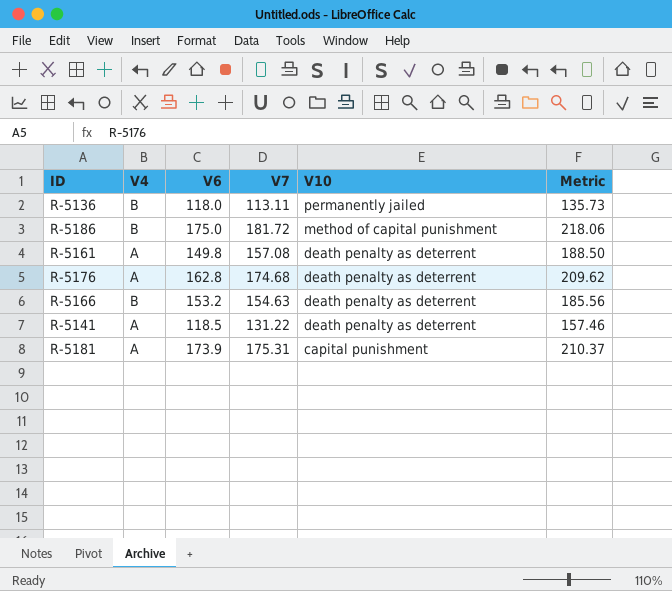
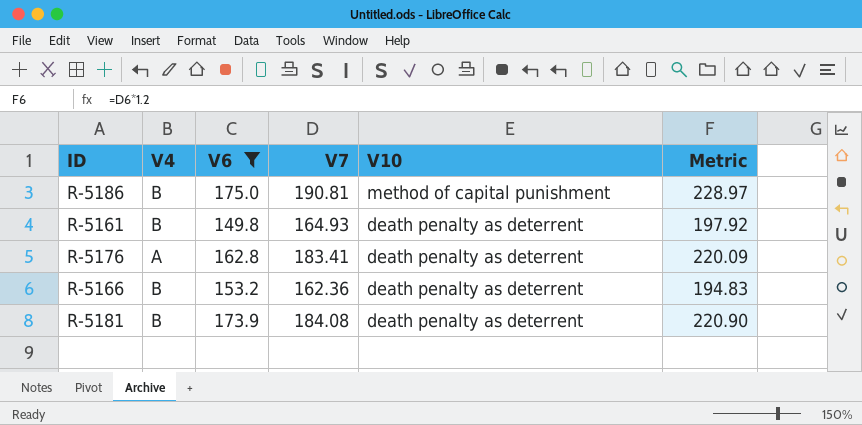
filter: none -> V6 >= 149.8
R-5186 | V7: 181.72 -> 190.81
R-5186 | Metric: 218.06 -> 228.97
R-5161 | V4: A -> B
R-5161 | V7: 157.08 -> 164.93
R-5161 | Metric: 188.50 -> 197.92
R-5176 | V7: 174.68 -> 183.41
R-5176 | Metric: 209.62 -> 220.09
R-5166 | V7: 154.63 -> 162.36
R-5166 | Metric: 185.56 -> 194.83
R-5181 | V4: A -> B
R-5181 | V7: 175.31 -> 184.08
R-5181 | V10: capital punishment -> death penalty as deterrent
R-5181 | Metric: 210.37 -> 220.90

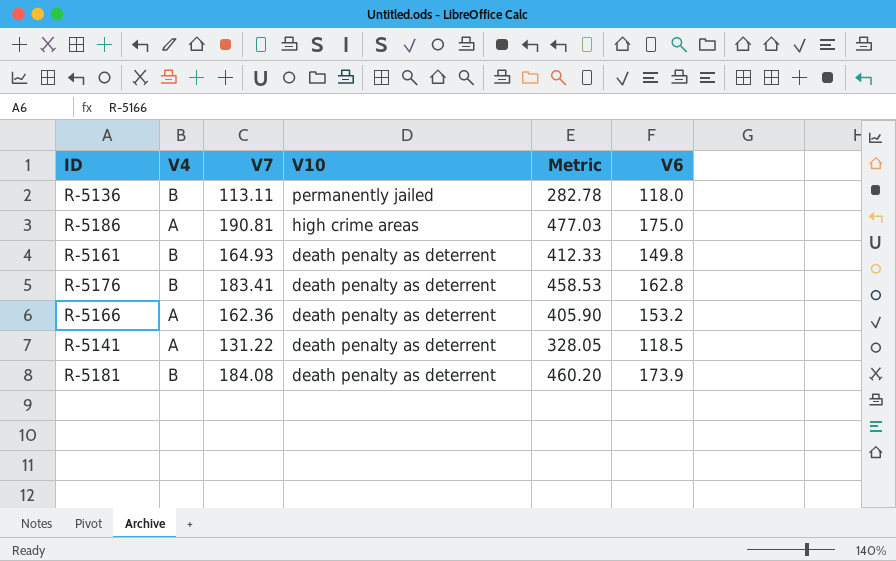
filter: V6 >= 149.8 -> none
column Metric | formula: [V7] * 1.2 -> [V7] * 2.5
column V6 | position: 3 -> 6
R-5186 | V4: B -> A
R-5186 | V10: method of capital punishment -> high crime areas
R-5176 | V4: A -> B
R-5166 | V4: B -> A

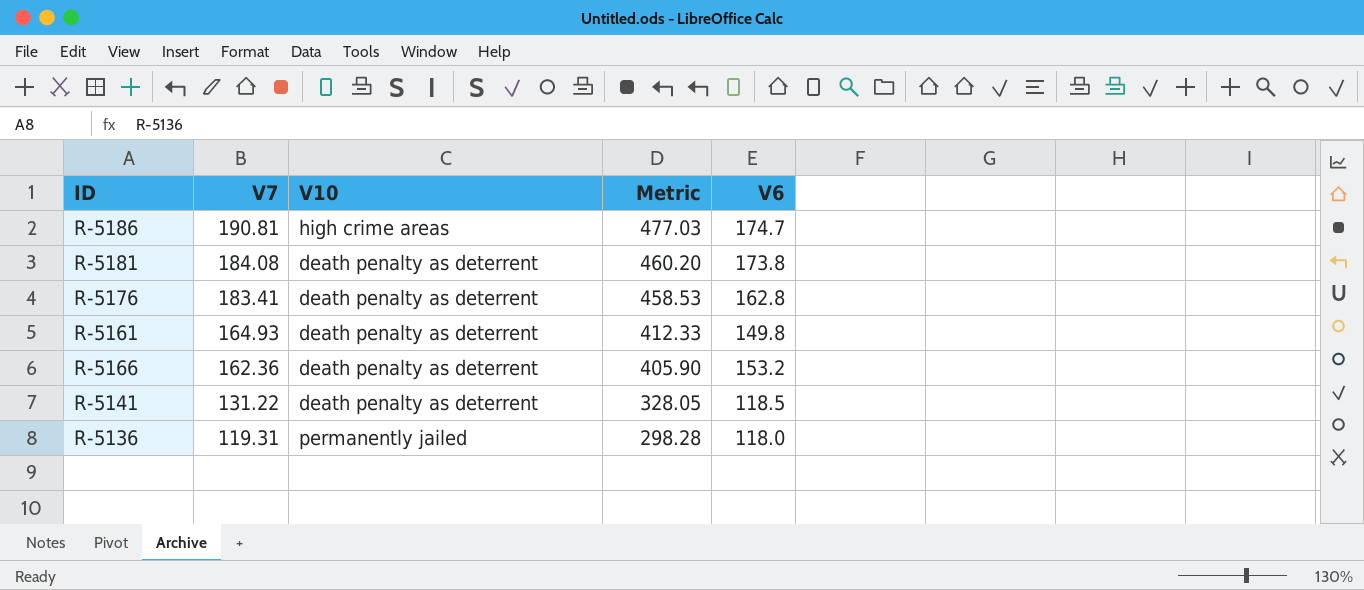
row order: V10 descending -> V7 descending
column V4 | position: 2 -> none
R-5186 | V6: 175.0 -> 174.7
R-5181 | V6: 173.9 -> 173.8
R-5136 | V7: 113.11 -> 119.31
R-5136 | Metric: 282.78 -> 298.28

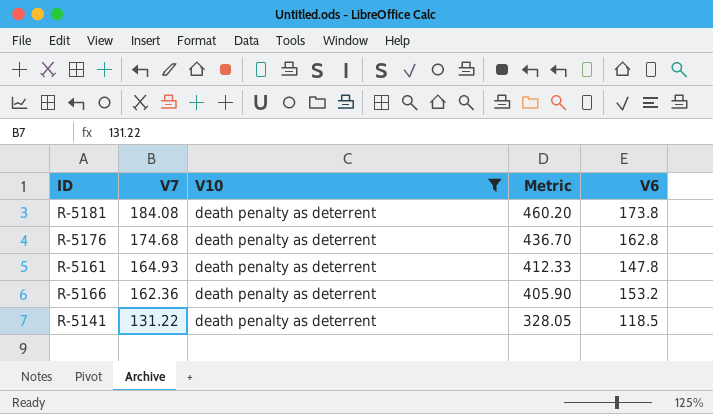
filter: none -> V10 = death penalty as deterrent
R-5176 | V7: 183.41 -> 174.68
R-5176 | Metric: 458.53 -> 436.70
R-5161 | V6: 149.8 -> 147.8

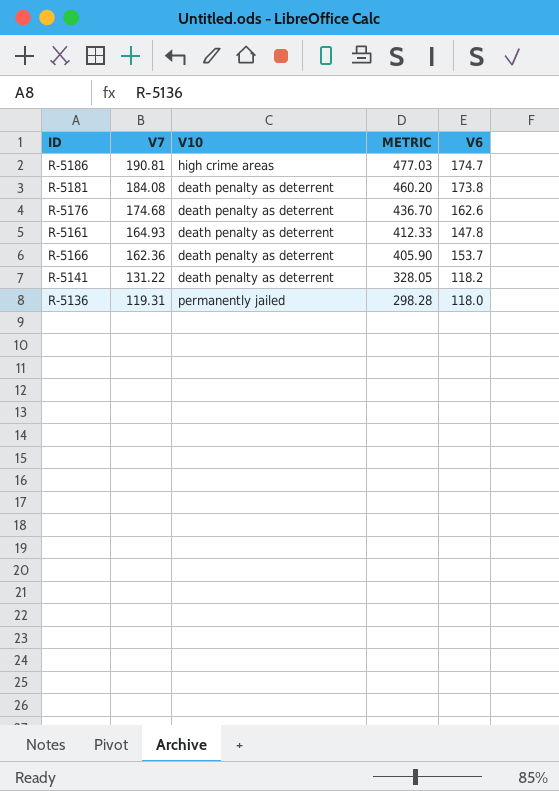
filter: V10 = death penalty as deterrent -> none
column name: Metric -> METRIC
R-5176 | V6: 162.8 -> 162.6
R-5166 | V6: 153.2 -> 153.7
R-5141 | V6: 118.5 -> 118.2

